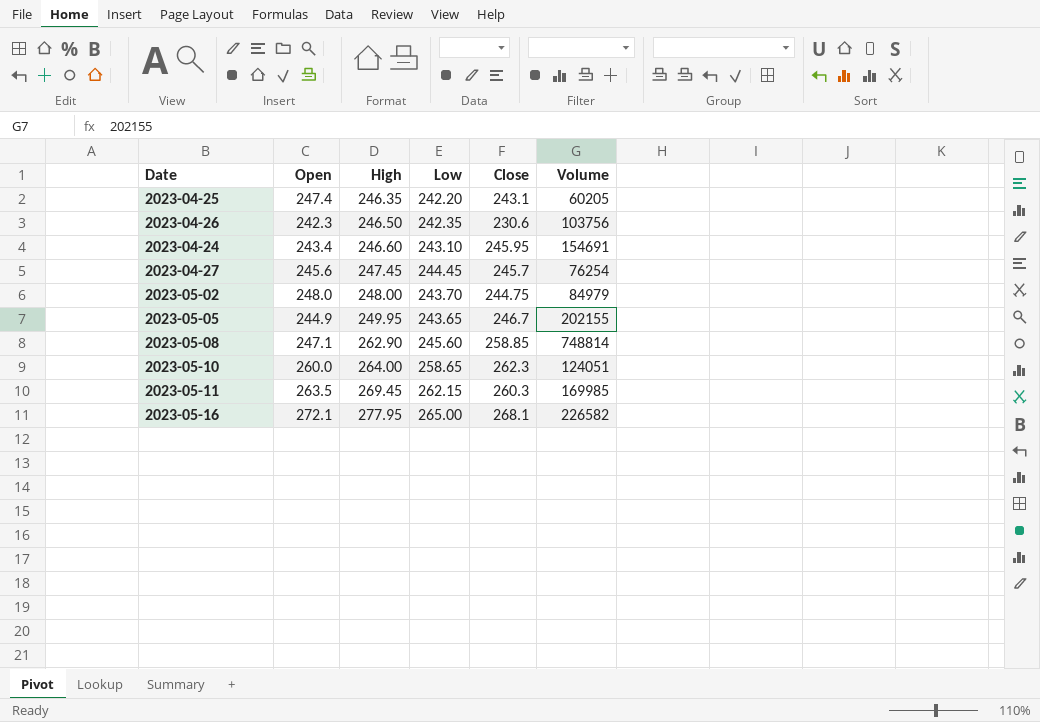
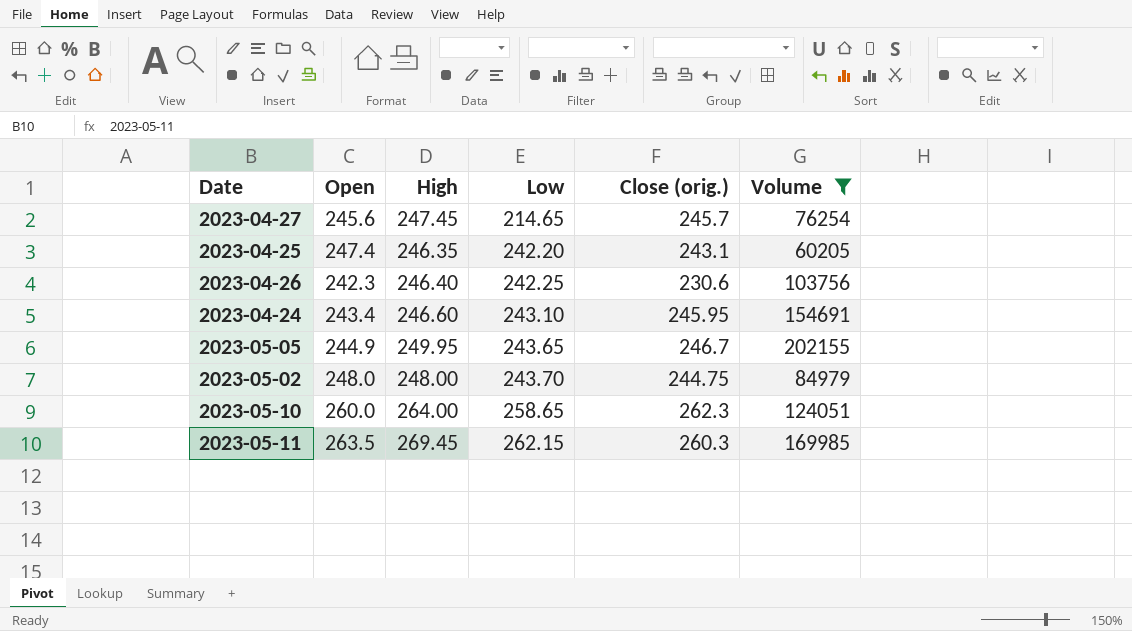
filter: none -> Volume <= 202155
row order: High ascending -> Low ascending
column name: Close -> Close (orig.)
2023-04-27 | Low: 244.45 -> 214.65
2023-04-26 | High: 246.50 -> 246.40
2023-04-26 | Low: 242.35 -> 242.25

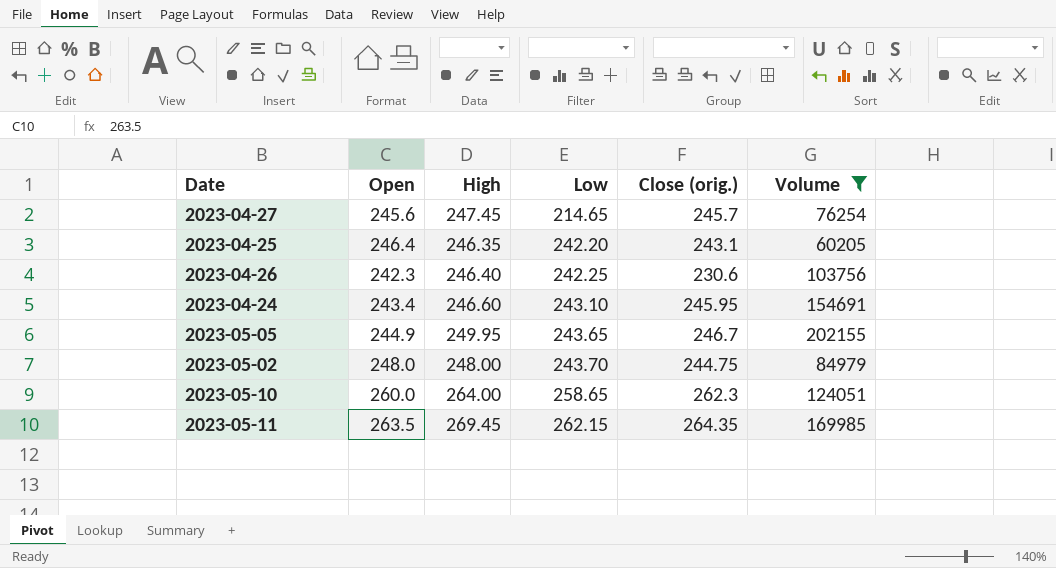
2023-04-25 | Open: 247.4 -> 246.4
2023-05-11 | Close (orig.): 260.3 -> 264.35

